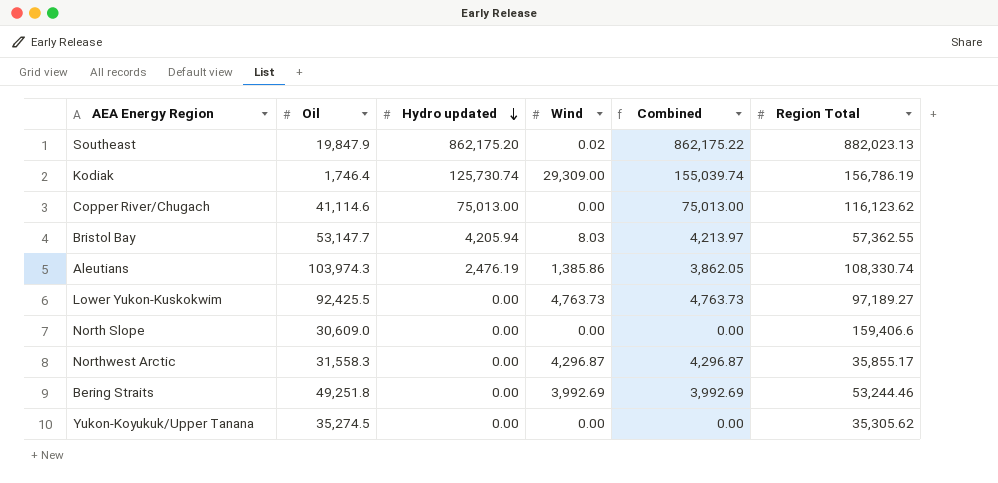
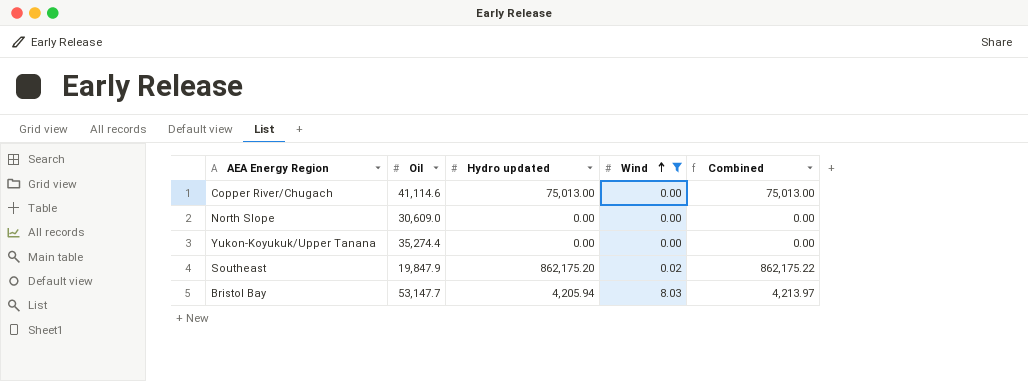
filter: none -> Wind <= 8.03
row order: Hydro updated descending -> Wind ascending
column Region Total | position: 6 -> none
Yukon-Koyukuk/Upper Tanana | Oil: 35,274.5 -> 35,274.4

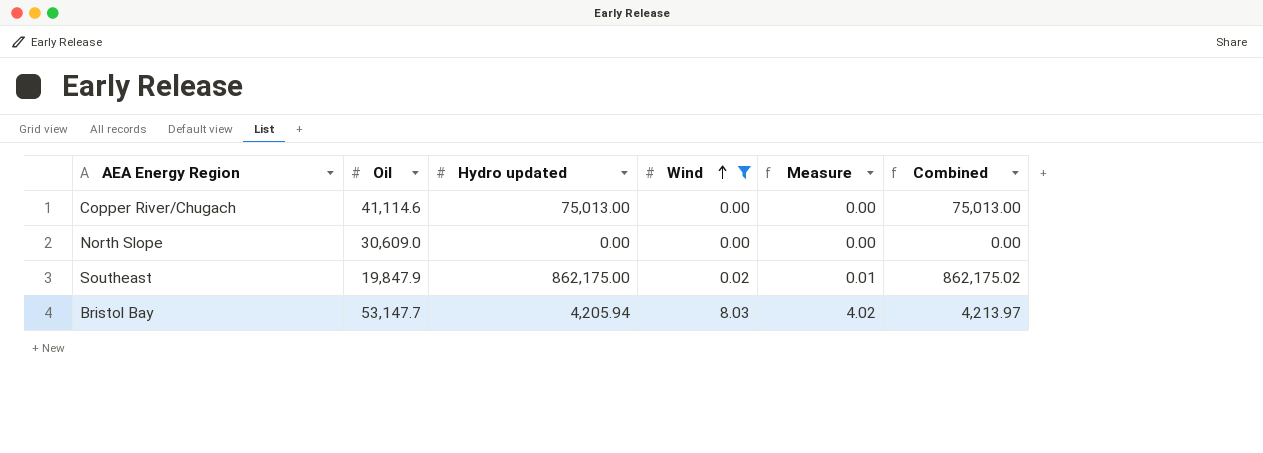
column Measure | formula: none -> [Wind] * 0.5
row Yukon-Koyukuk/Upper Tanana: 35,274.4 | 0.00 | 0.00 | 0.00 -> none
Southeast | Hydro updated: 862,175.20 -> 862,175.00
Southeast | Combined: 862,175.22 -> 862,175.02

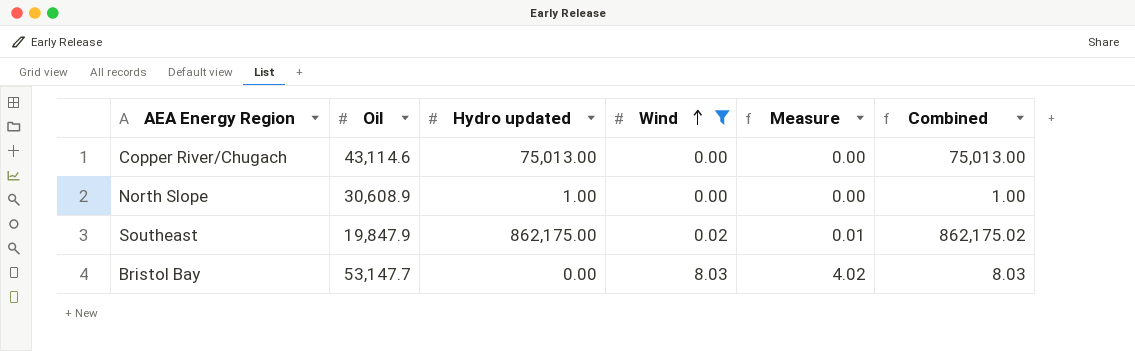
Copper River/Chugach | Oil: 41,114.6 -> 43,114.6
North Slope | Oil: 30,609.0 -> 30,608.9
North Slope | Hydro updated: 0.00 -> 1.00
North Slope | Combined: 0.00 -> 1.00
Bristol Bay | Hydro updated: 4,205.94 -> 0.00
Bristol Bay | Combined: 4,213.97 -> 8.03

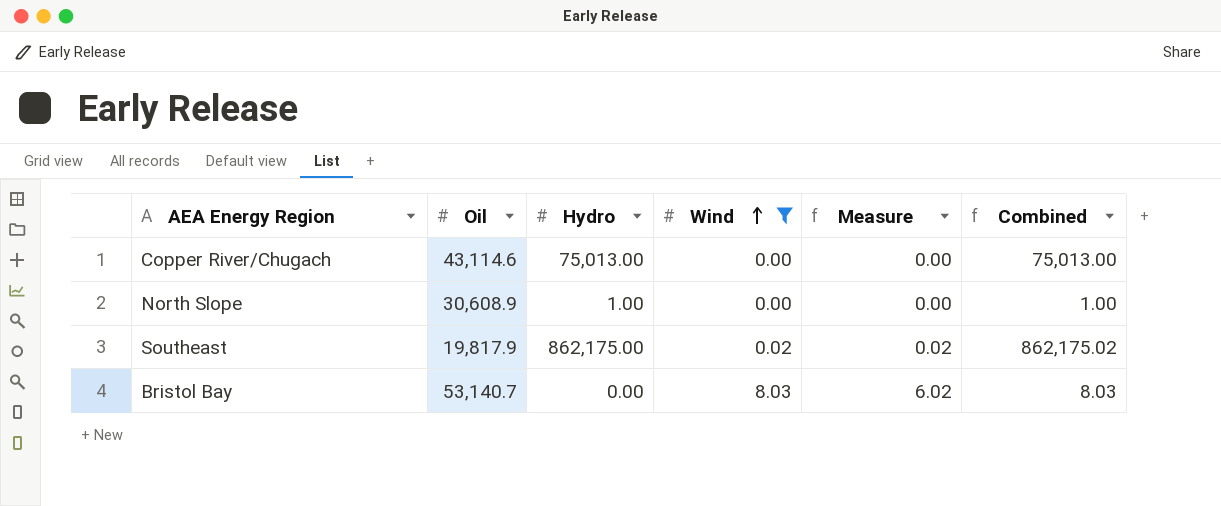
column name: Hydro updated -> Hydro
column Measure | formula: [Wind] * 0.5 -> [Wind] * 0.75
Southeast | Oil: 19,847.9 -> 19,817.9
Bristol Bay | Oil: 53,147.7 -> 53,140.7

